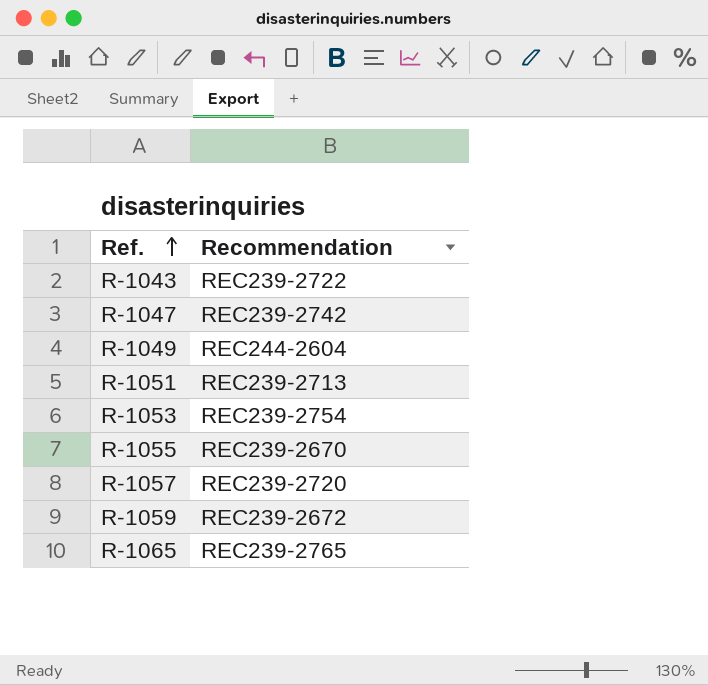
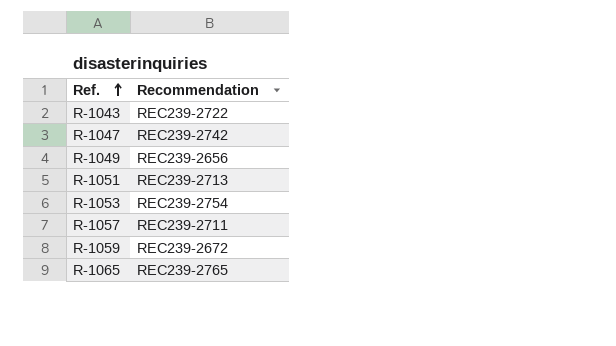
row R-1055: REC239-2670 -> none
R-1049 | Recommendation: REC244-2604 -> REC239-2656
R-1057 | Recommendation: REC239-2720 -> REC239-2711

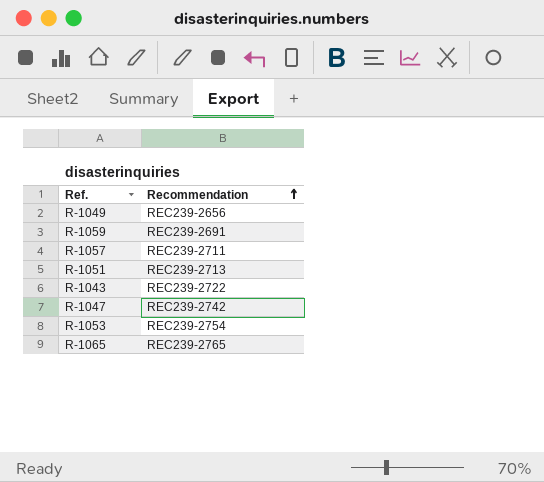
row order: Ref. ascending -> Recommendation ascending
R-1059 | Recommendation: REC239-2672 -> REC239-2691

